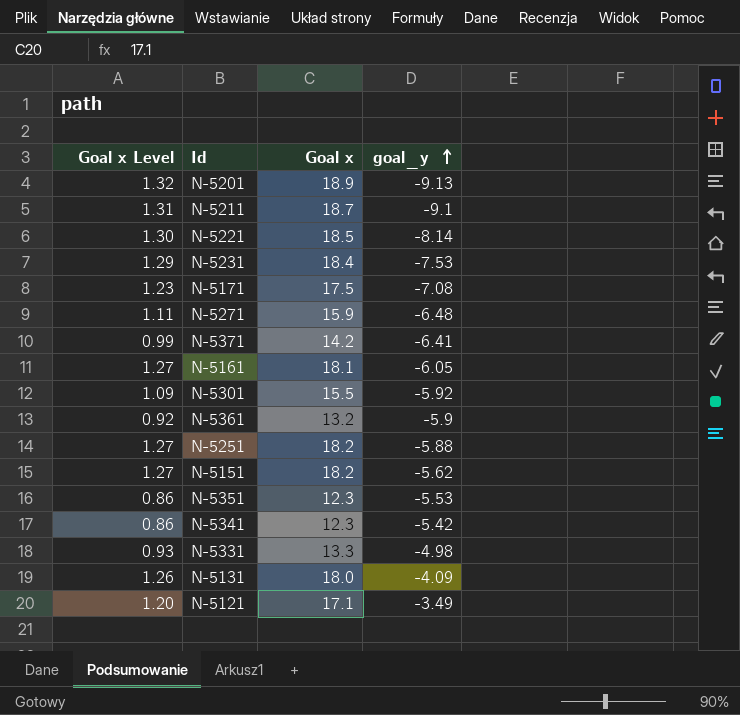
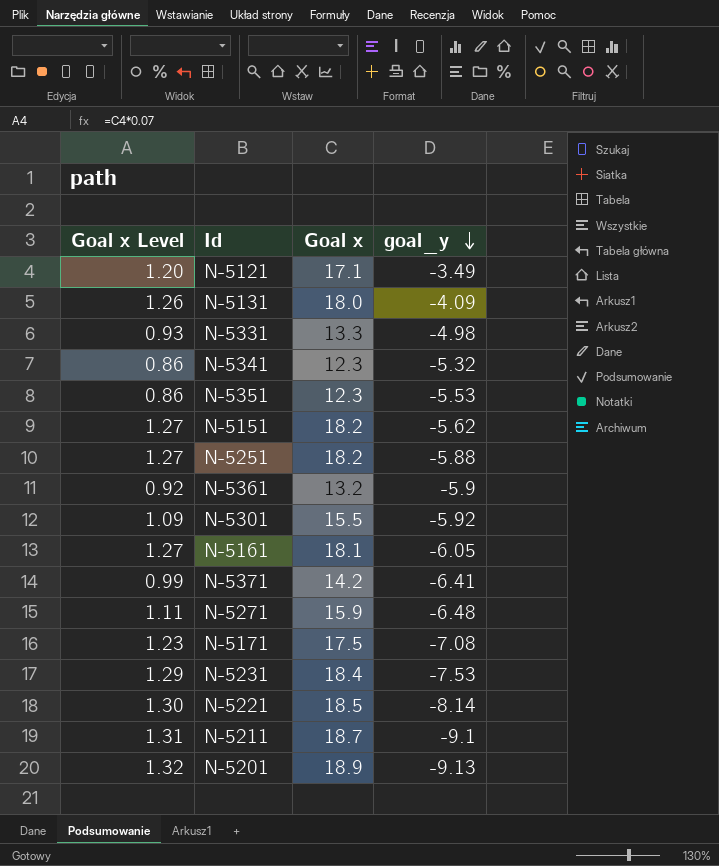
row order: goal_y ascending -> goal_y descending
N-5341 | goal_y: -5.42 -> -5.32

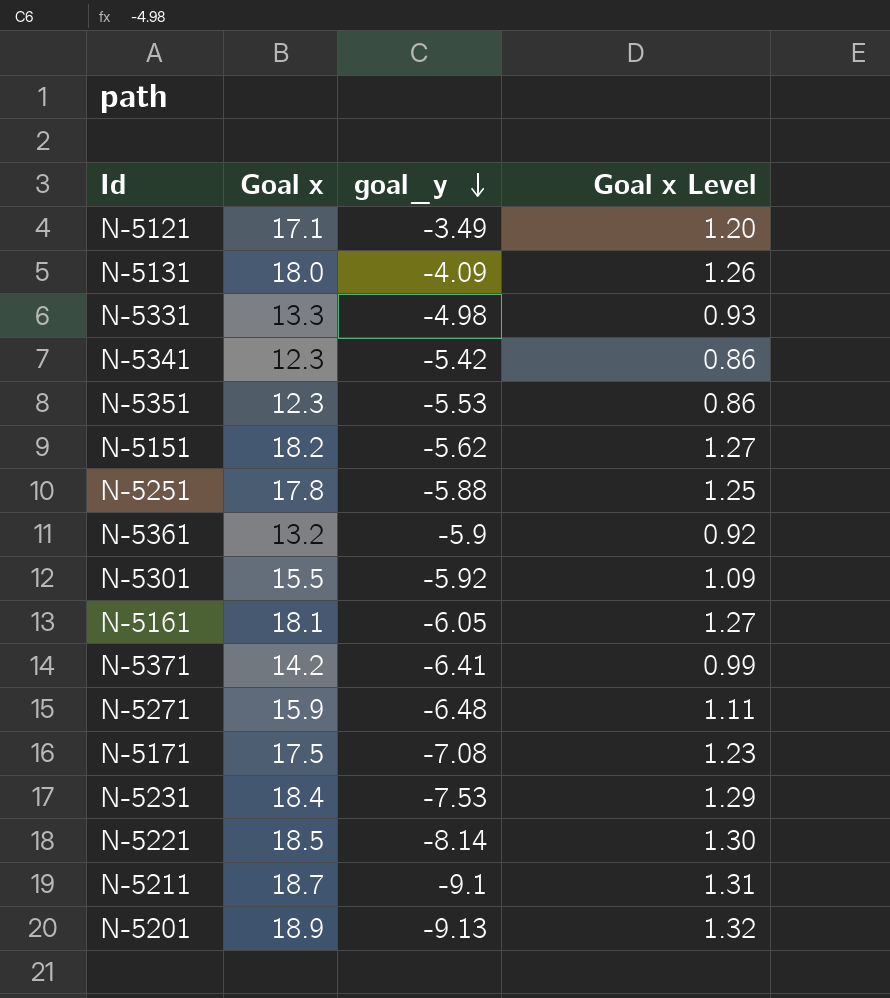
column Goal x Level | position: 1 -> 4
N-5341 | goal_y: -5.32 -> -5.42
N-5251 | Goal x: 18.2 -> 17.8
N-5251 | Goal x Level: 1.27 -> 1.25

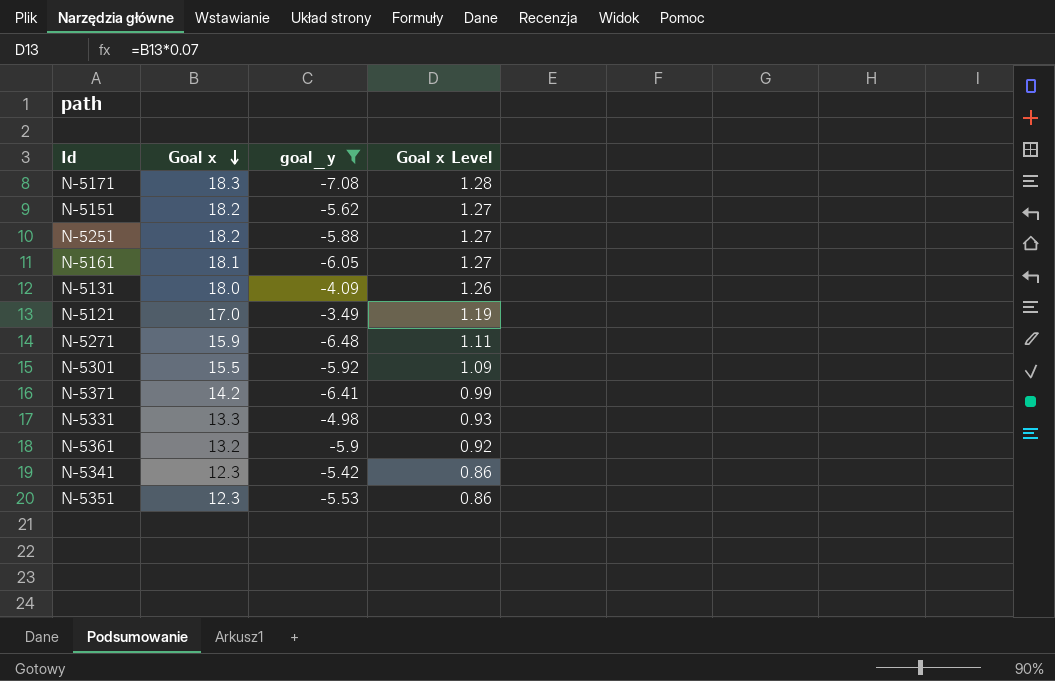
filter: none -> goal_y >= -7.08
row order: goal_y descending -> Goal x descending
N-5171 | Goal x: 17.5 -> 18.3
N-5171 | Goal x Level: 1.23 -> 1.28
N-5251 | Goal x: 17.8 -> 18.2
N-5251 | Goal x Level: 1.25 -> 1.27
N-5121 | Goal x: 17.1 -> 17.0
N-5121 | Goal x Level: 1.20 -> 1.19

